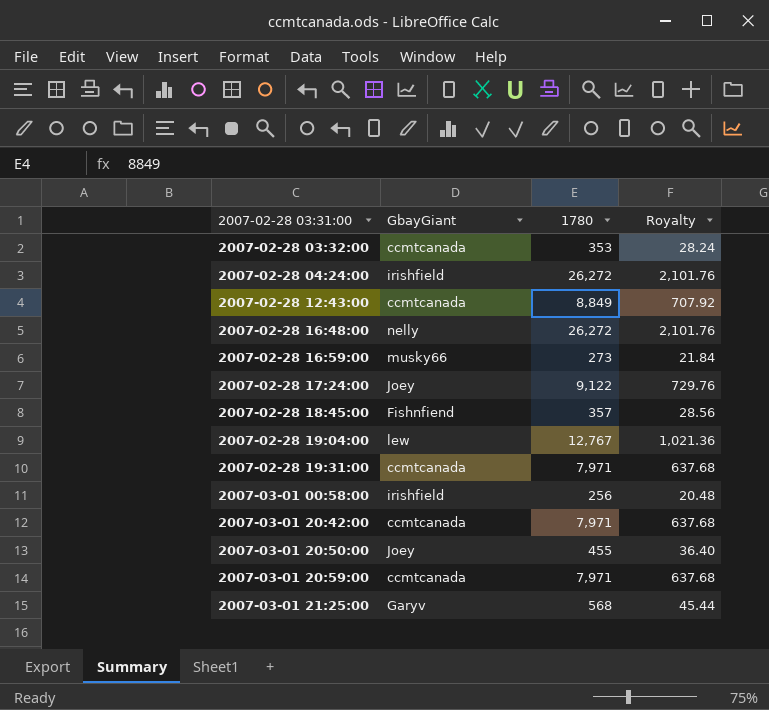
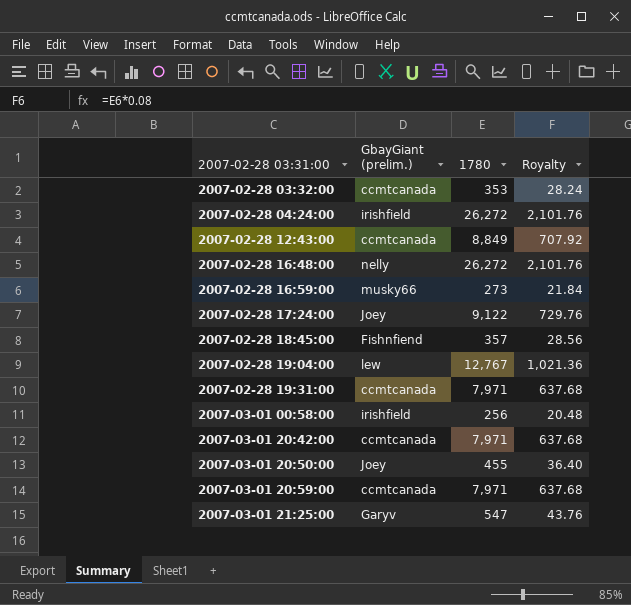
column name: GbayGiant -> GbayGiant (prelim.)
2007-03-01 21:25:00 | 1780: 568 -> 547
2007-03-01 21:25:00 | Royalty: 45.44 -> 43.76

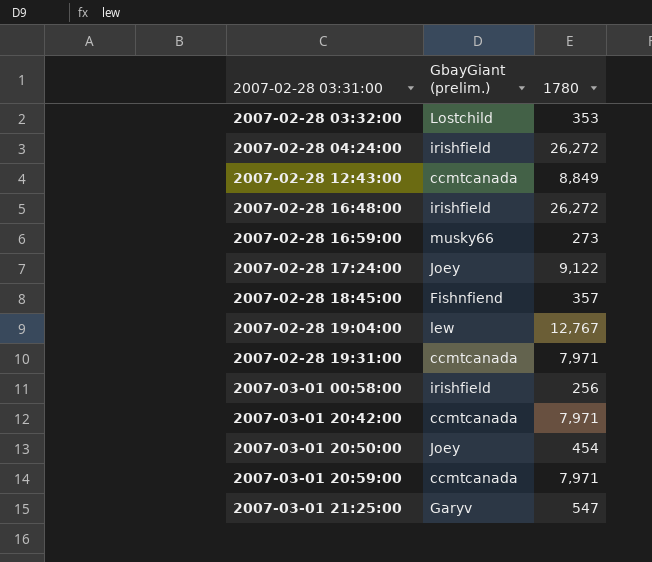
column Royalty | formula: [1780] * 0.08 -> none
2007-02-28 03:32:00 | GbayGiant (prelim.): ccmtcanada -> Lostchild
2007-02-28 16:48:00 | GbayGiant (prelim.): nelly -> irishfield
2007-03-01 20:50:00 | 1780: 455 -> 454

